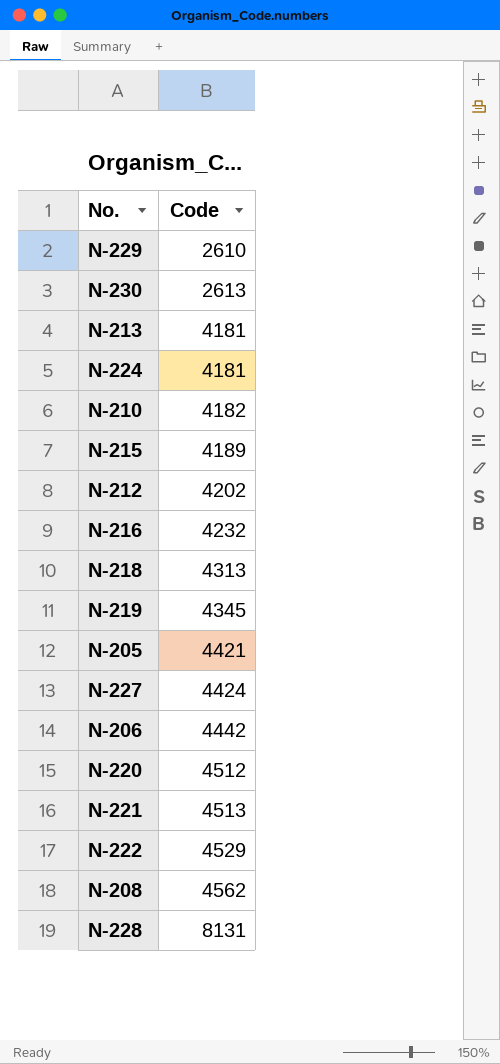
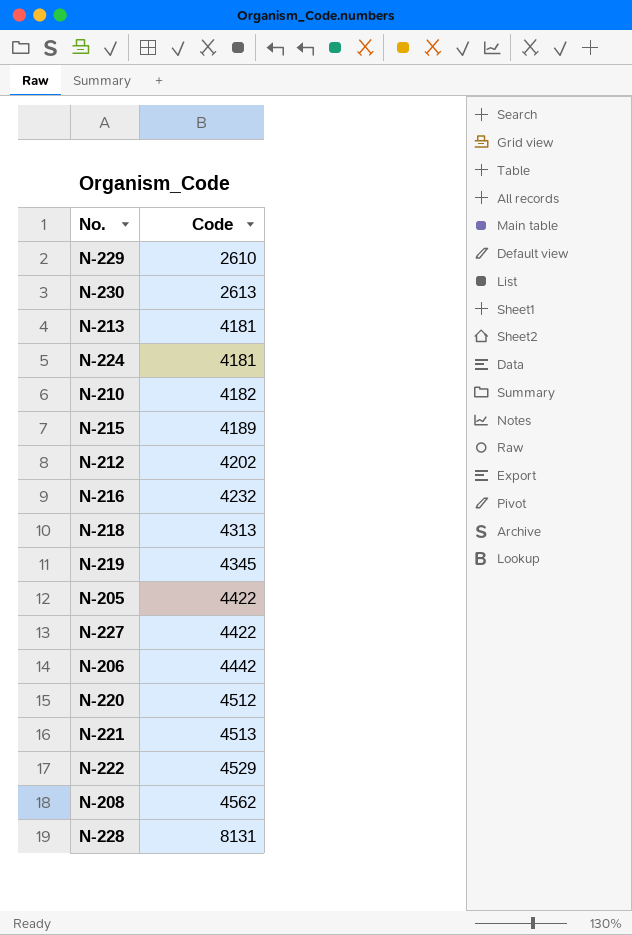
N-205 | Code: 4421 -> 4422
N-227 | Code: 4424 -> 4422

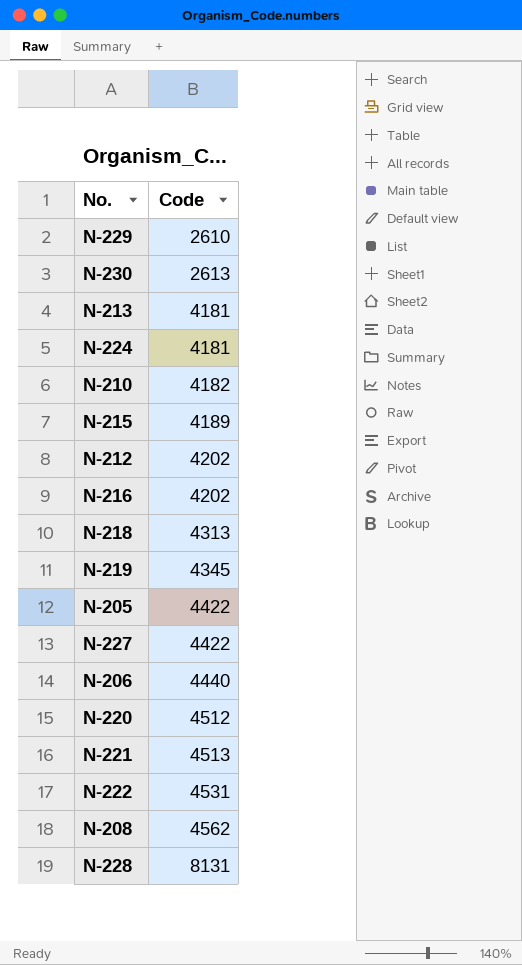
N-216 | Code: 4232 -> 4202
N-206 | Code: 4442 -> 4440
N-222 | Code: 4529 -> 4531

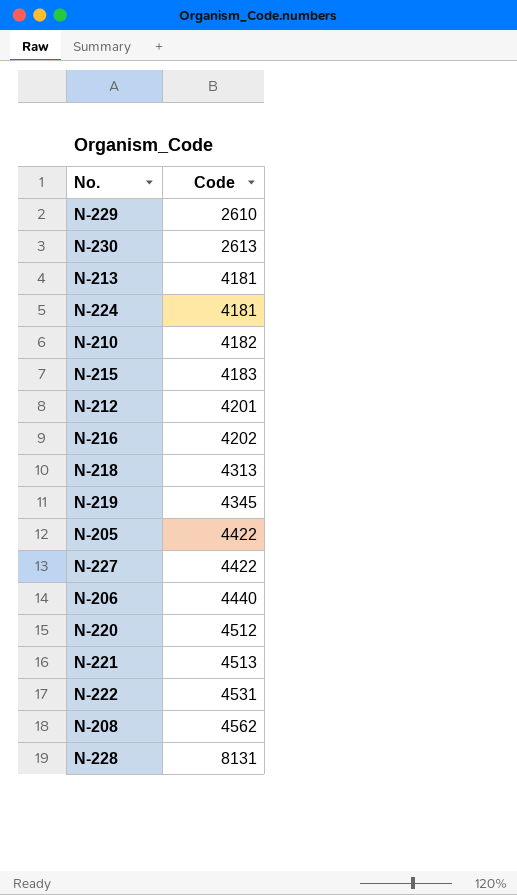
N-215 | Code: 4189 -> 4183
N-212 | Code: 4202 -> 4201

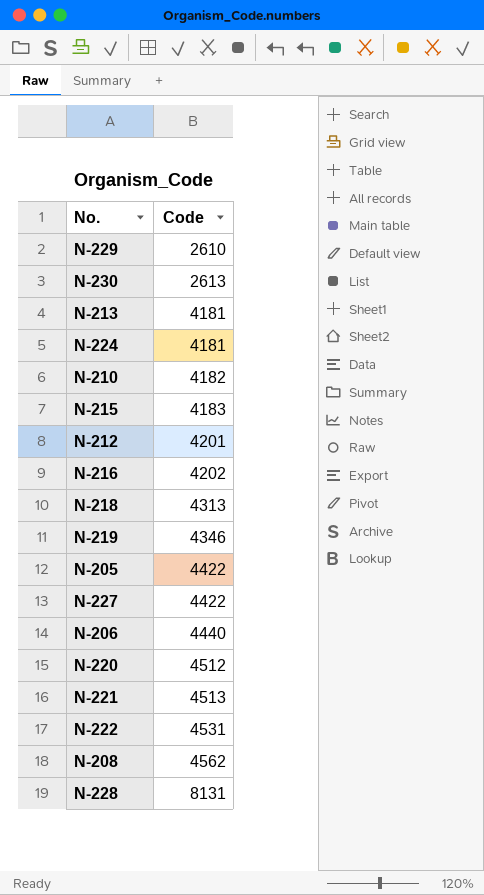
N-219 | Code: 4345 -> 4346

